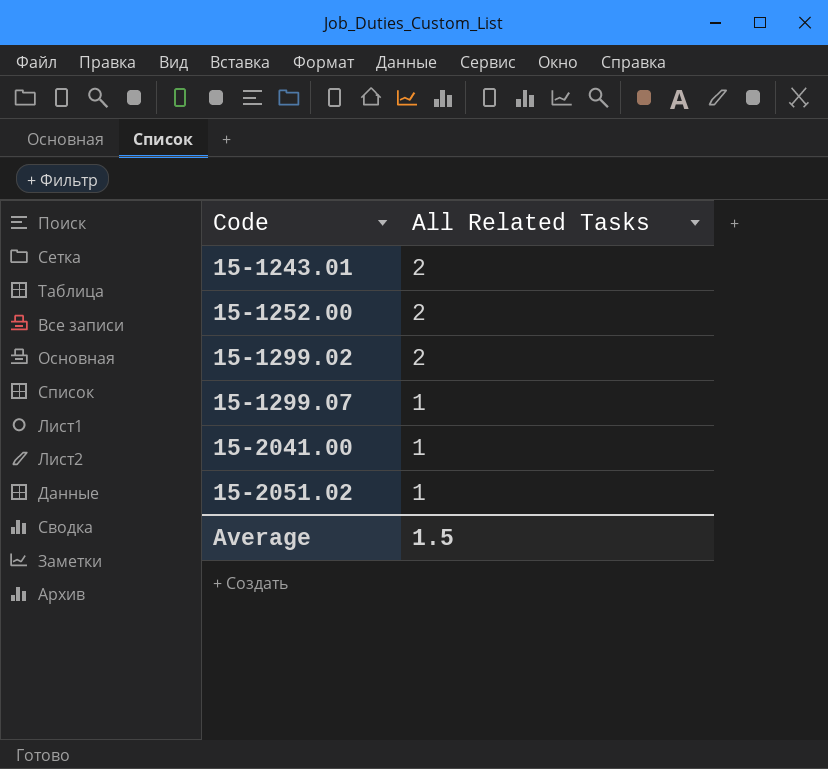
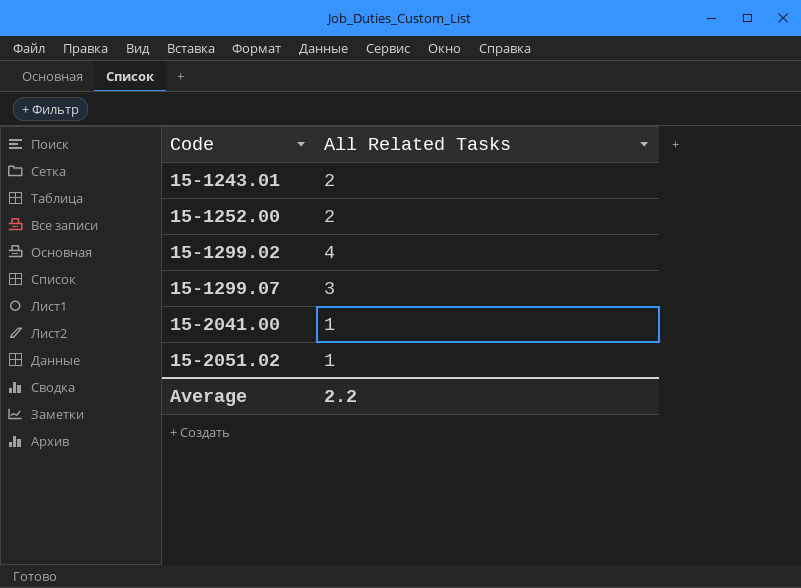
15-1299.02 | All Related Tasks: 2 -> 4
15-1299.07 | All Related Tasks: 1 -> 3
Average | All Related Tasks: 1.5 -> 2.2

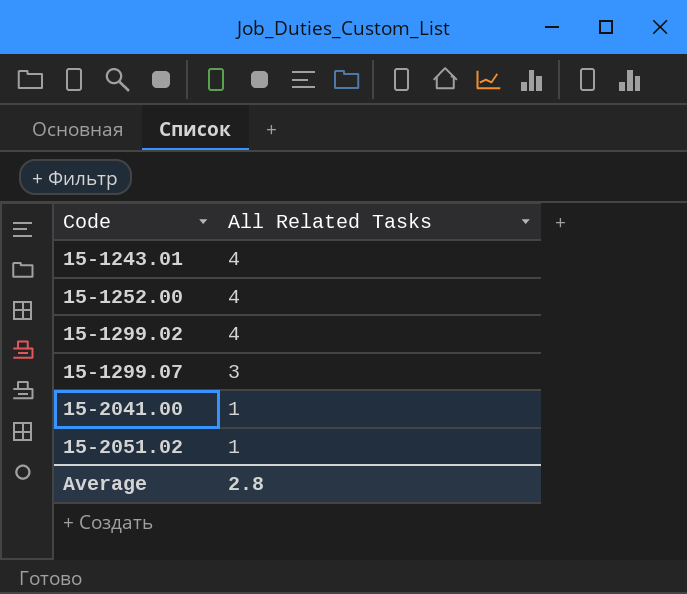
15-1243.01 | All Related Tasks: 2 -> 4
15-1252.00 | All Related Tasks: 2 -> 4
Average | All Related Tasks: 2.2 -> 2.8

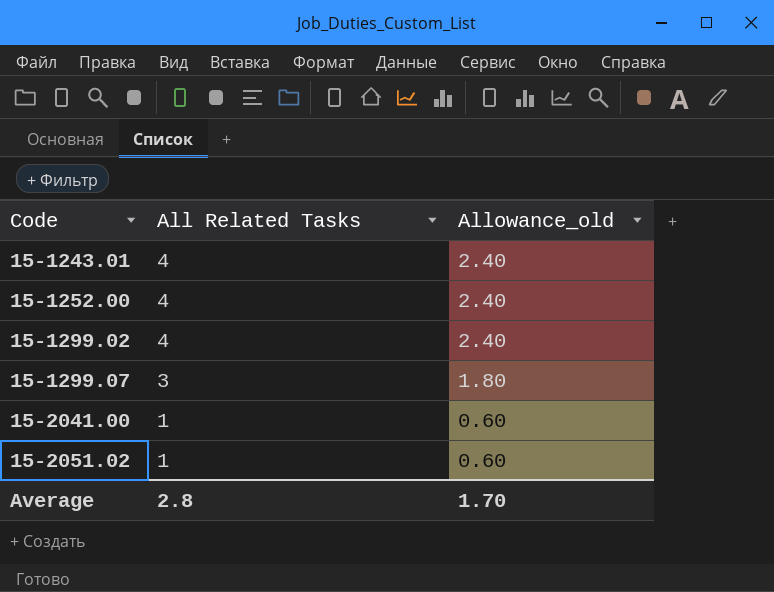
column Allowance_old | formula: none -> [All Related Tasks] * 0.6

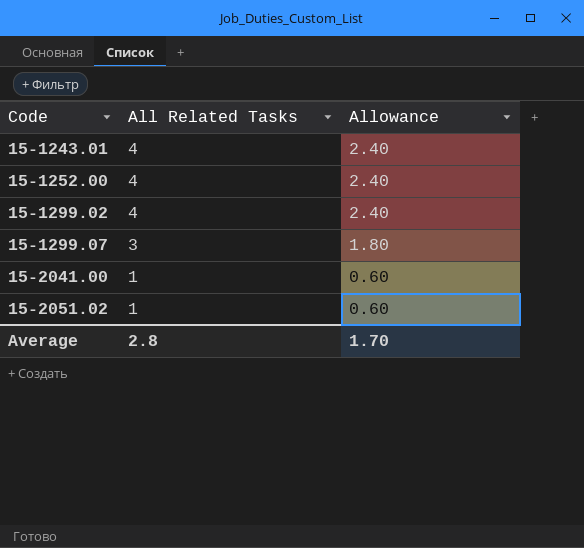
column name: Allowance_old -> Allowance

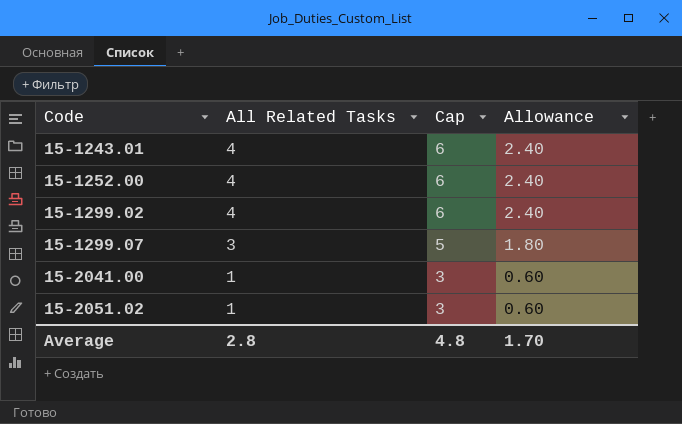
column Cap | formula: none -> [All Related Tasks] + 2

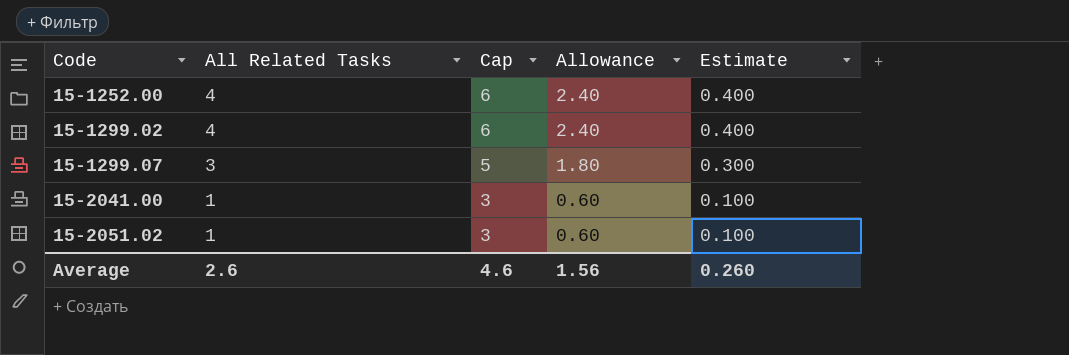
column Estimate | formula: none -> [All Related Tasks] * 0.1
row 15-1243.01: 4 | 6 | 2.40 -> none
Average | All Related Tasks: 2.8 -> 2.6
Average | Cap: 4.8 -> 4.6
Average | Allowance: 1.70 -> 1.56

